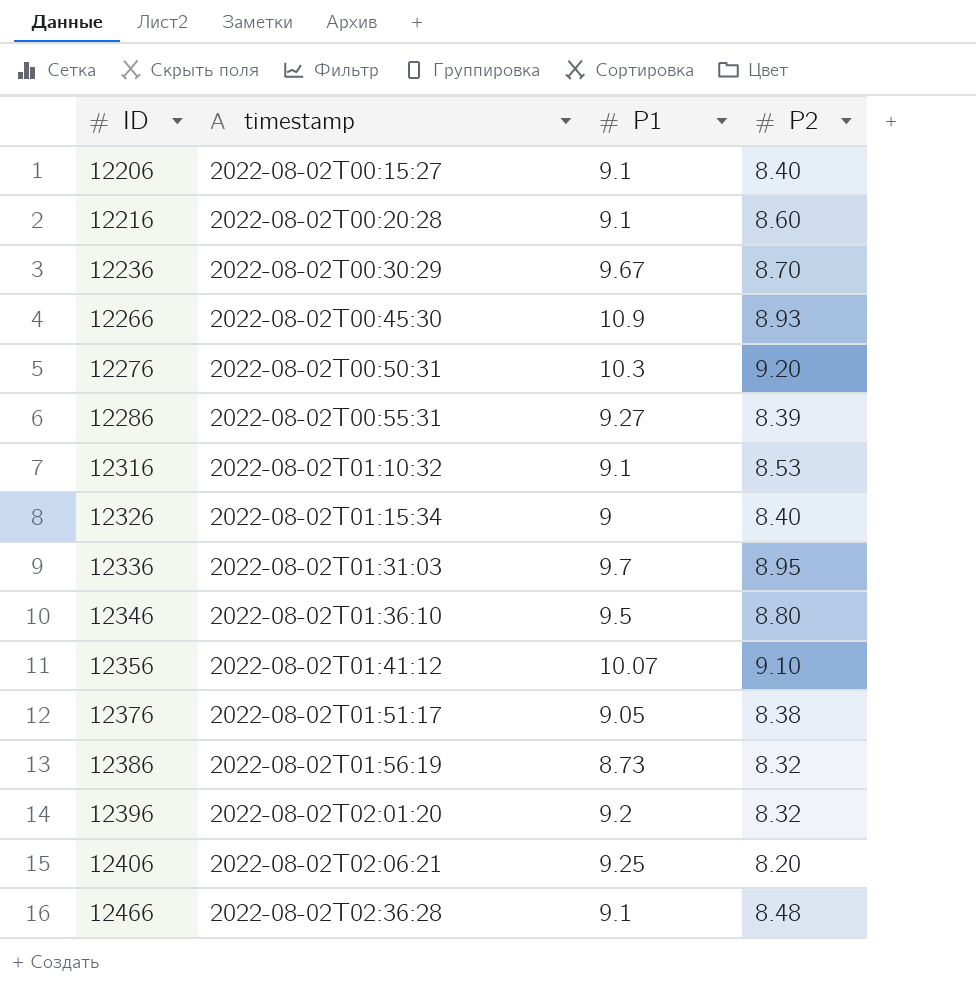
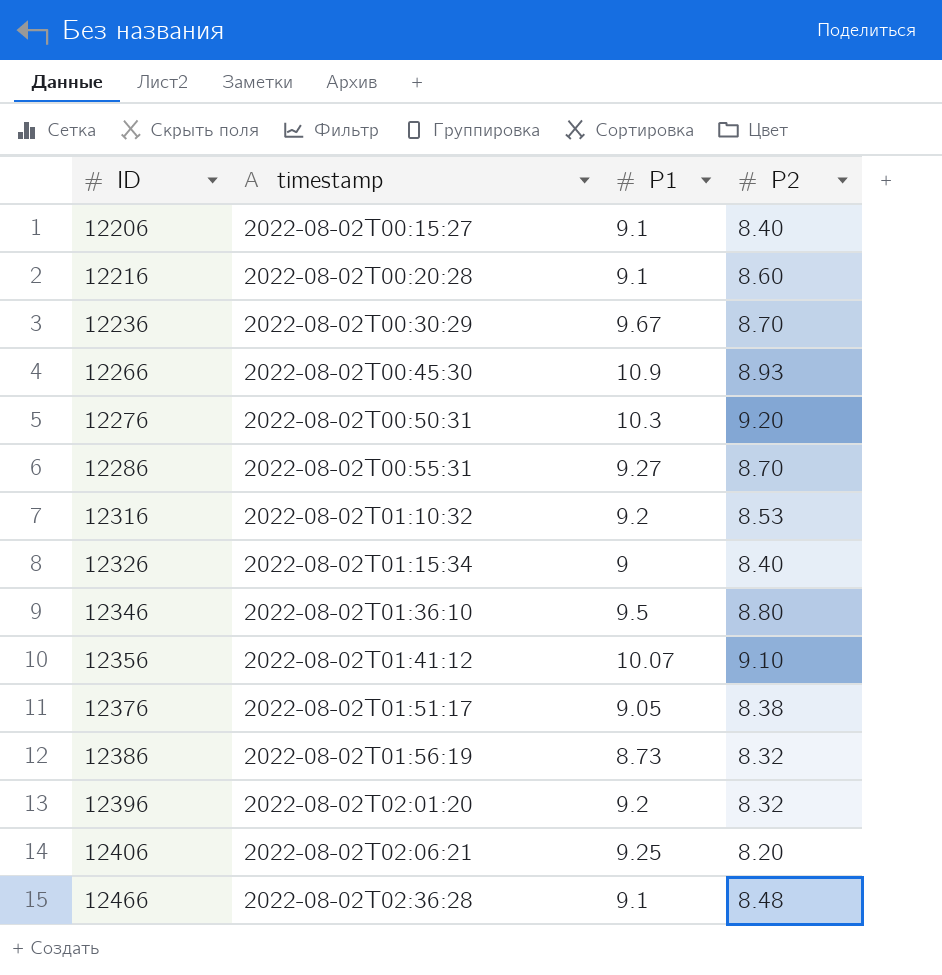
row 12336: 2022-08-02T01:31:03 | 9.7 | 8.95 -> none
12286 | P2: 8.39 -> 8.70
12316 | P1: 9.1 -> 9.2

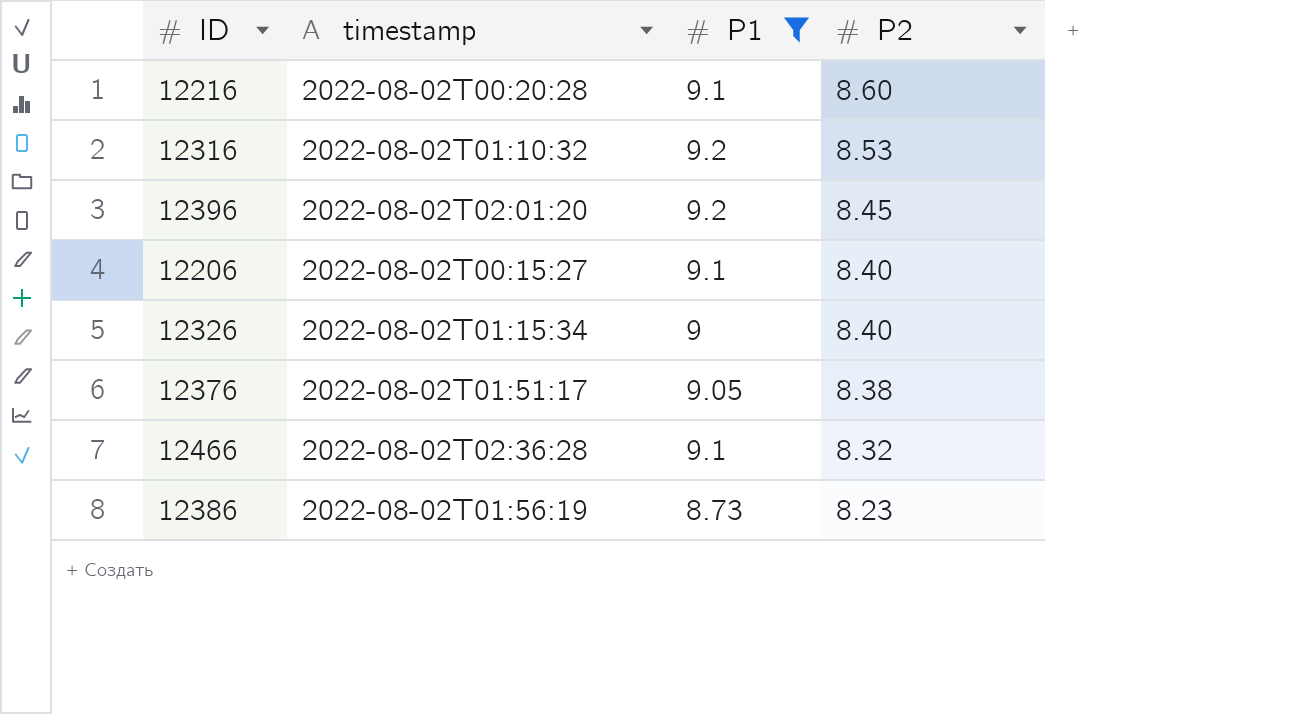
filter: none -> P1 <= 9.2
row order: ID ascending -> P2 descending
12396 | P2: 8.32 -> 8.45
12466 | P2: 8.48 -> 8.32
12386 | P2: 8.32 -> 8.23

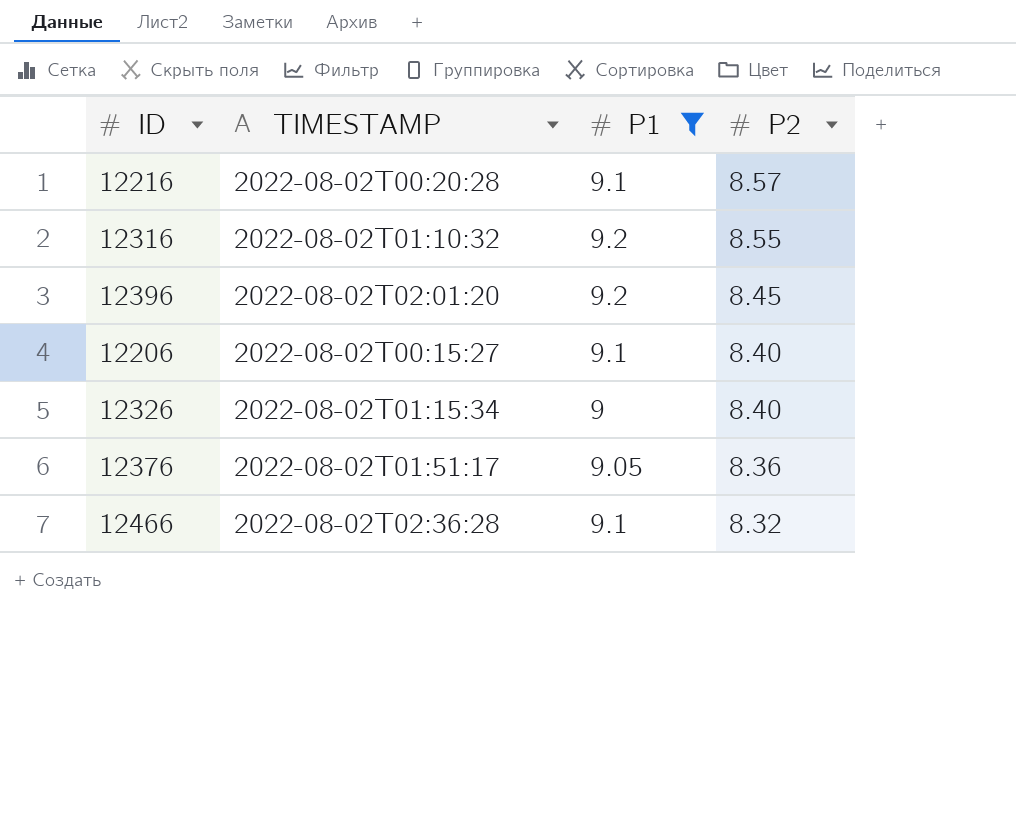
column name: timestamp -> TIMESTAMP
row 12386: 2022-08-02T01:56:19 | 8.73 | 8.23 -> none
12216 | P2: 8.60 -> 8.57
12316 | P2: 8.53 -> 8.55
12376 | P2: 8.38 -> 8.36

